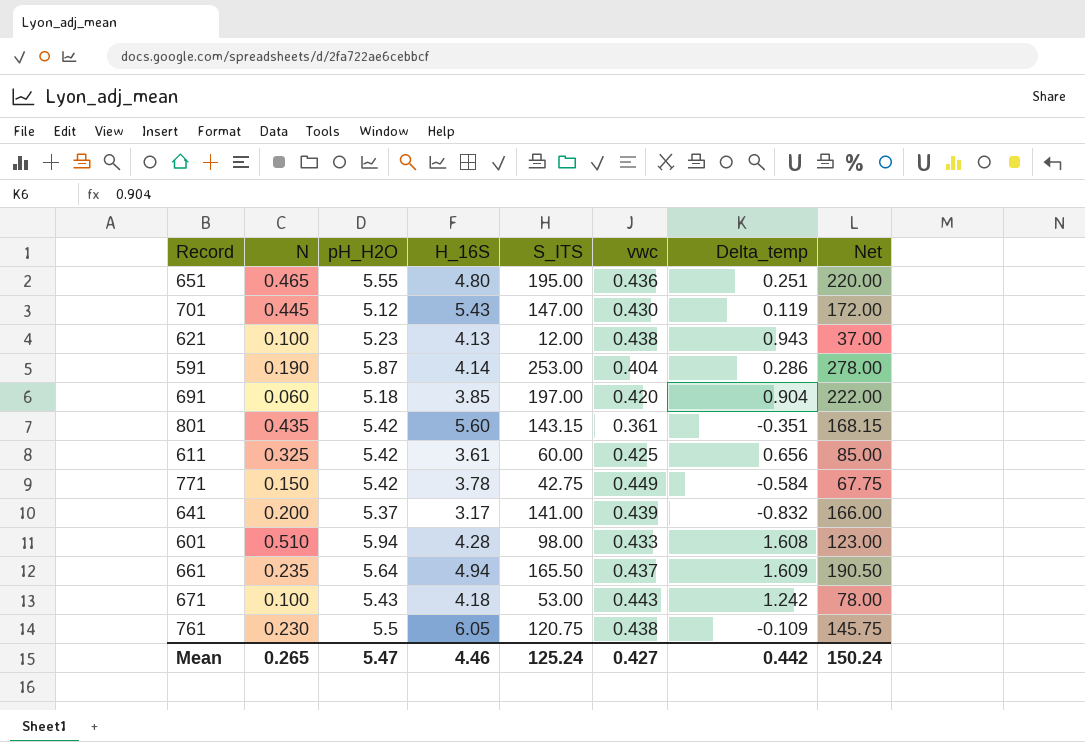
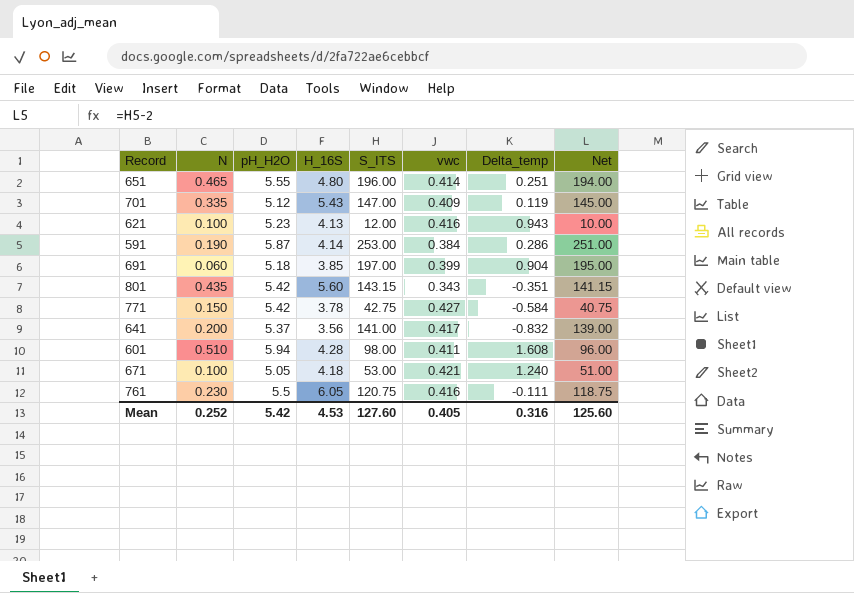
column Net | formula: [S_ITS] + 25 -> [S_ITS] - 2
row 611: 0.325 | 5.42 | 3.61 | 60.00 | 0.425 | 0.656 | 85.00 -> none
row 661: 0.235 | 5.64 | 4.94 | 165.50 | 0.437 | 1.609 | 190.50 -> none
651 | S_ITS: 195.00 -> 196.00
651 | vwc: 0.436 -> 0.414
701 | N: 0.445 -> 0.335
701 | vwc: 0.430 -> 0.409
621 | vwc: 0.438 -> 0.416
591 | vwc: 0.404 -> 0.384
691 | vwc: 0.420 -> 0.399
801 | vwc: 0.361 -> 0.343
771 | vwc: 0.449 -> 0.427
641 | H_16S: 3.17 -> 3.56
641 | vwc: 0.439 -> 0.417
601 | vwc: 0.433 -> 0.411
671 | pH_H2O: 5.43 -> 5.05
671 | vwc: 0.443 -> 0.421
671 | Delta_temp: 1.242 -> 1.240
761 | vwc: 0.438 -> 0.416
761 | Delta_temp: -0.109 -> -0.111
Mean | N: 0.265 -> 0.252
Mean | pH_H2O: 5.47 -> 5.42
Mean | H_16S: 4.46 -> 4.53
Mean | S_ITS: 125.24 -> 127.60
Mean | vwc: 0.427 -> 0.405
Mean | Delta_temp: 0.442 -> 0.316
Mean | Net: 150.24 -> 125.60

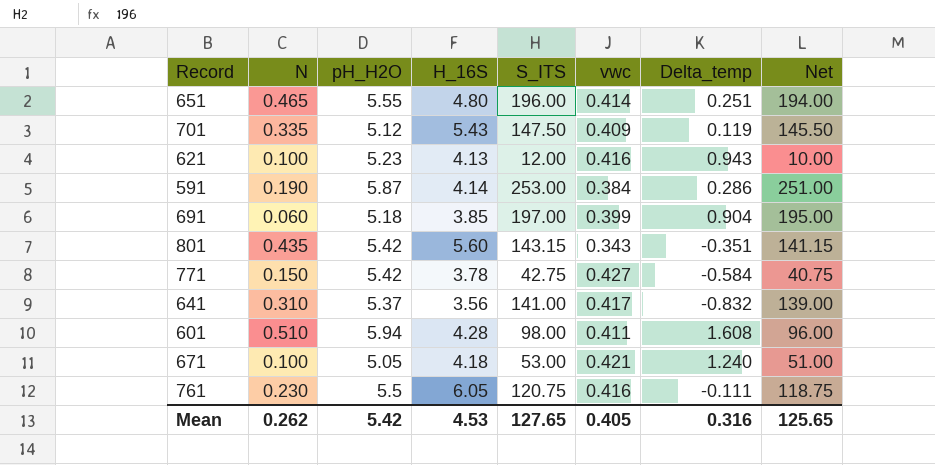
701 | S_ITS: 147.00 -> 147.50
701 | Net: 145.00 -> 145.50
641 | N: 0.200 -> 0.310
Mean | N: 0.252 -> 0.262
Mean | S_ITS: 127.60 -> 127.65
Mean | Net: 125.60 -> 125.65

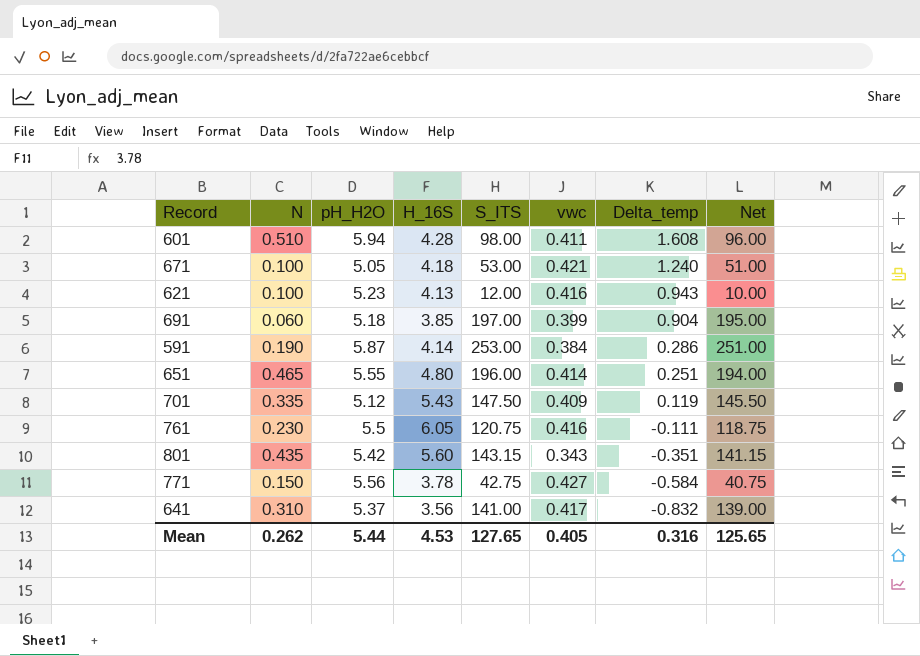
row order: none -> Delta_temp descending
771 | pH_H2O: 5.42 -> 5.56
Mean | pH_H2O: 5.42 -> 5.44

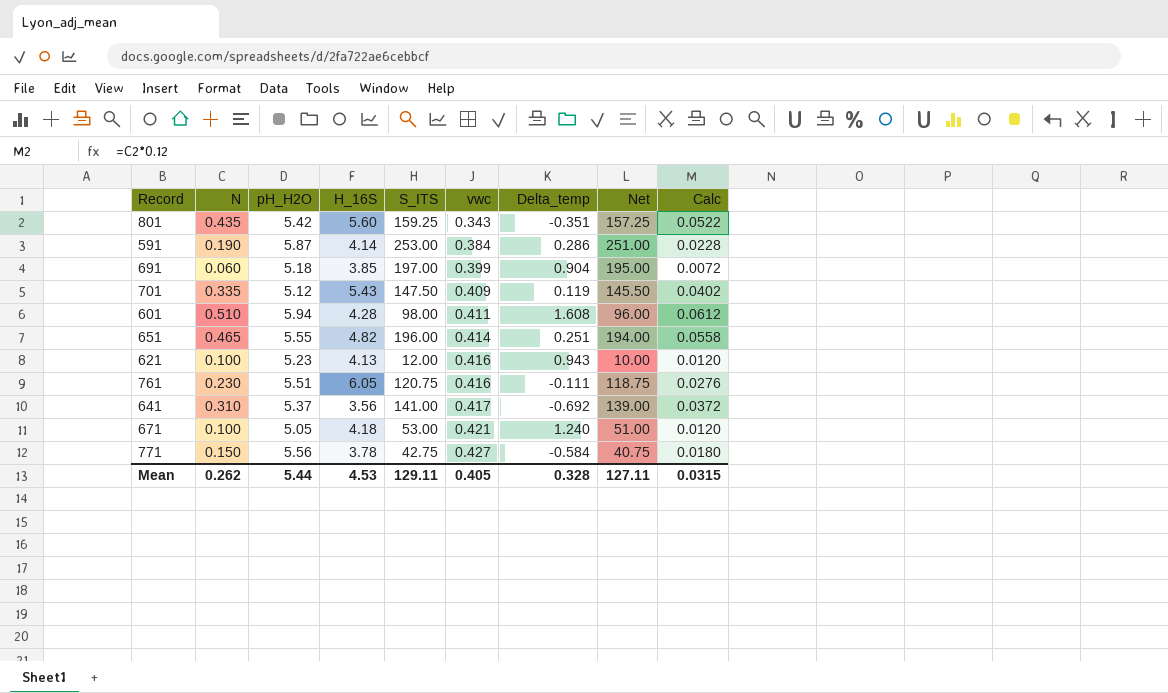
row order: Delta_temp descending -> vwc ascending
column Calc | formula: none -> [N] * 0.12
801 | S_ITS: 143.15 -> 159.25
801 | Net: 141.15 -> 157.25
651 | H_16S: 4.80 -> 4.82
761 | pH_H2O: 5.5 -> 5.51
641 | Delta_temp: -0.832 -> -0.692
Mean | S_ITS: 127.65 -> 129.11
Mean | Delta_temp: 0.316 -> 0.328
Mean | Net: 125.65 -> 127.11

